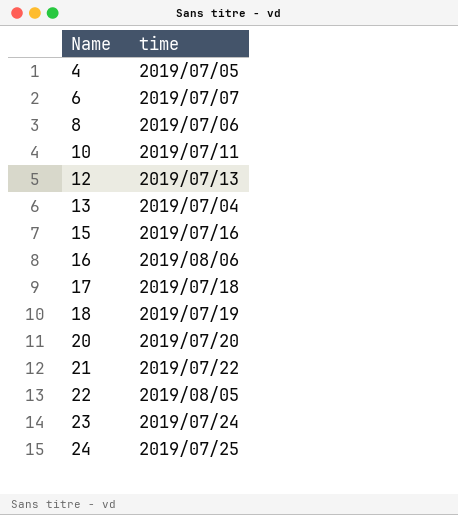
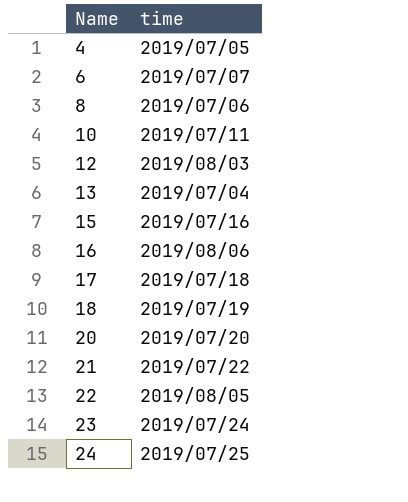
12 | time: 2019/07/13 -> 2019/08/03

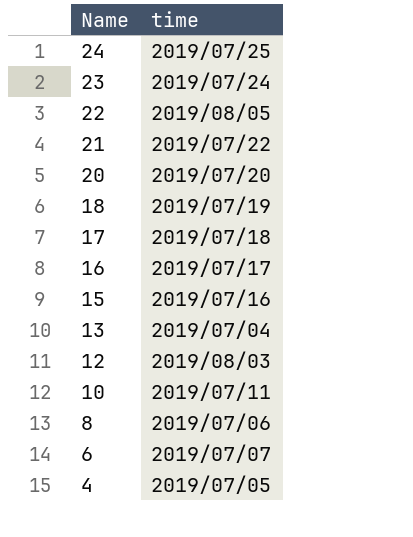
row order: Name ascending -> Name descending
16 | time: 2019/08/06 -> 2019/07/17

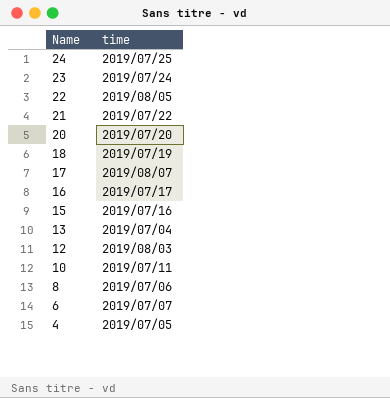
17 | time: 2019/07/18 -> 2019/08/07

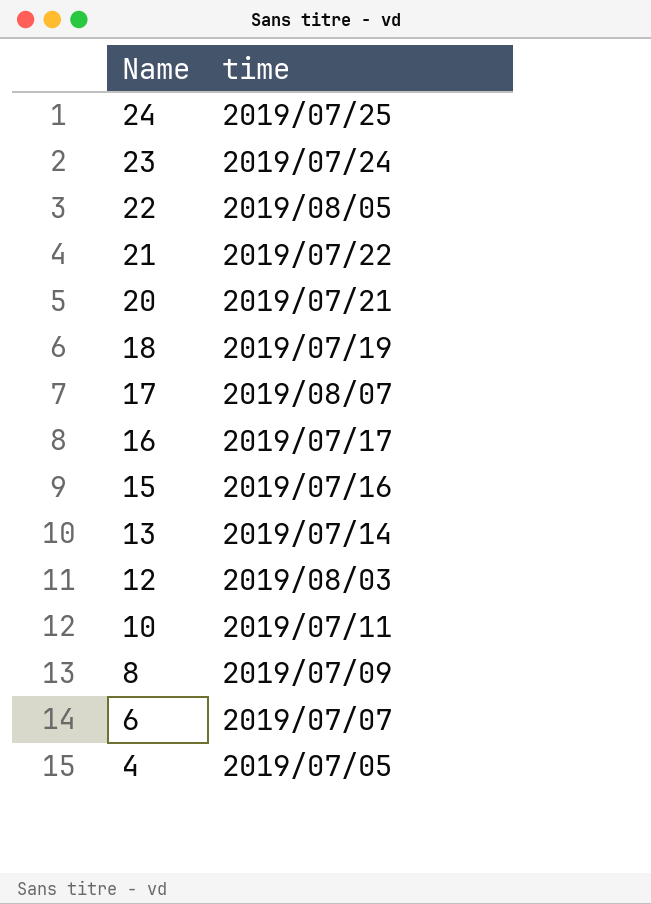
20 | time: 2019/07/20 -> 2019/07/21
13 | time: 2019/07/04 -> 2019/07/14
8 | time: 2019/07/06 -> 2019/07/09

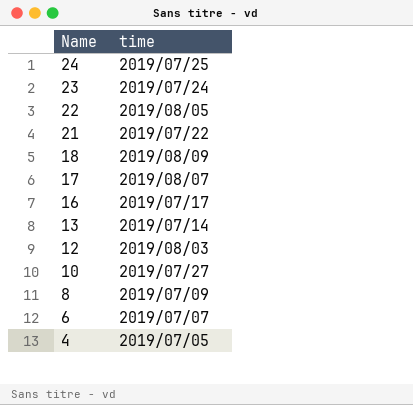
row 20: 2019/07/21 -> none
row 15: 2019/07/16 -> none
18 | time: 2019/07/19 -> 2019/08/09
10 | time: 2019/07/11 -> 2019/07/27

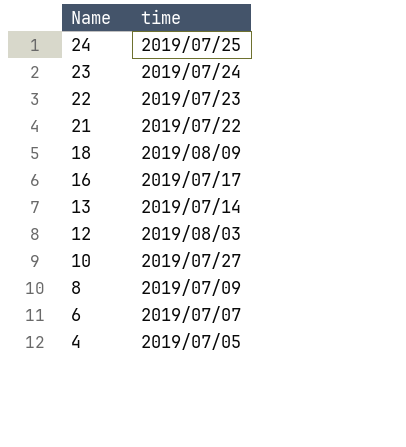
row 17: 2019/08/07 -> none
22 | time: 2019/08/05 -> 2019/07/23

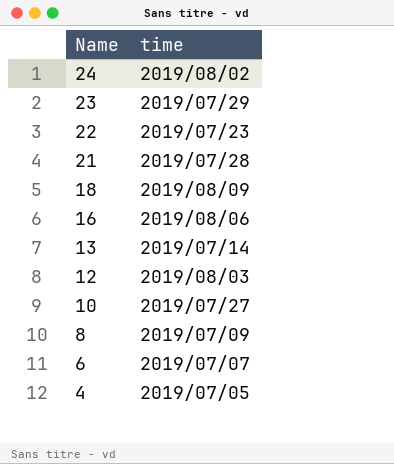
24 | time: 2019/07/25 -> 2019/08/02
23 | time: 2019/07/24 -> 2019/07/29
21 | time: 2019/07/22 -> 2019/07/28
16 | time: 2019/07/17 -> 2019/08/06

